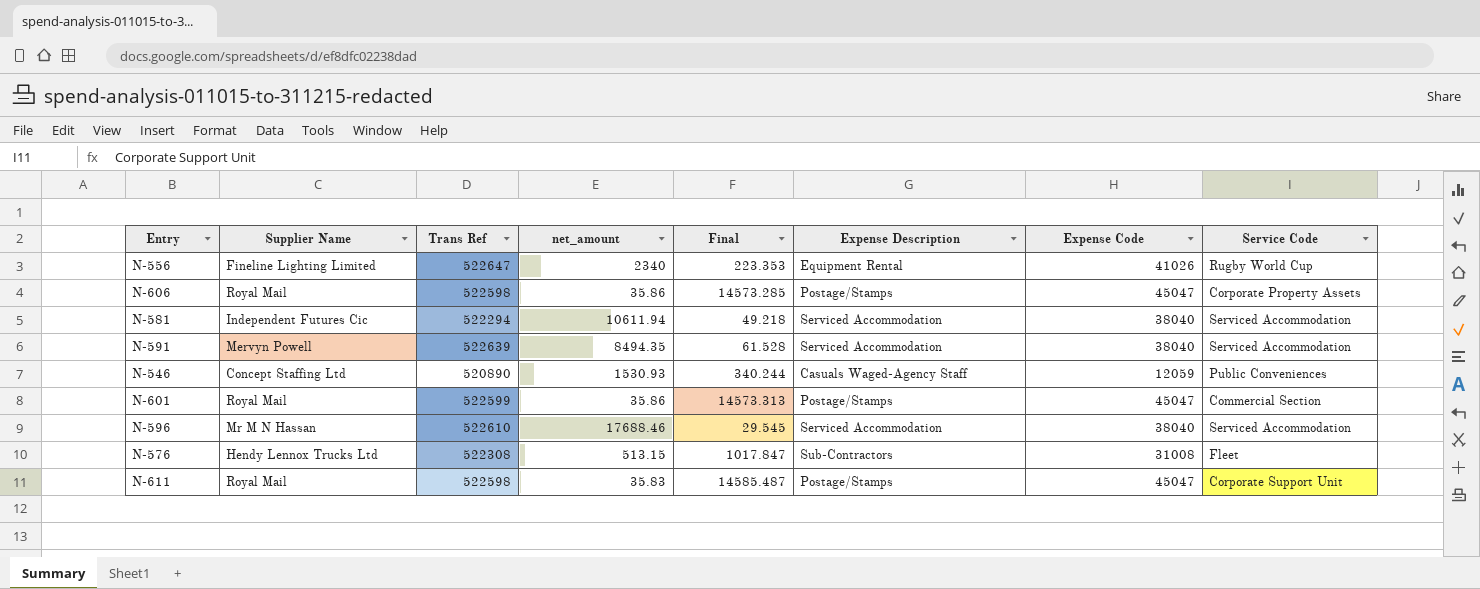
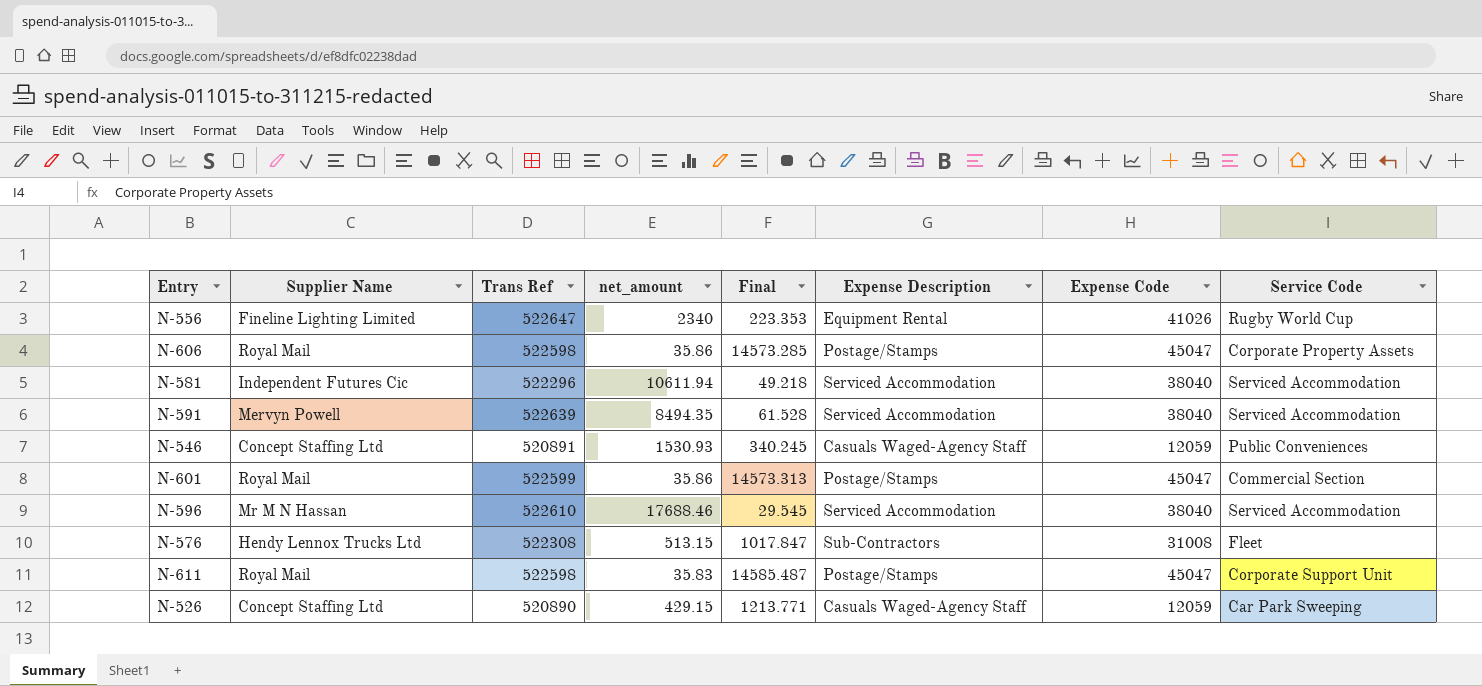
N-581 | Trans Ref: 522294 -> 522296
N-546 | Trans Ref: 520890 -> 520891
N-546 | Final: 340.244 -> 340.245
row N-526: none -> Concept Staffing Ltd | 520890 | 429.15 | 1213.771 | Casuals Waged-Agency Staff | 12059 | Car Park Sweeping

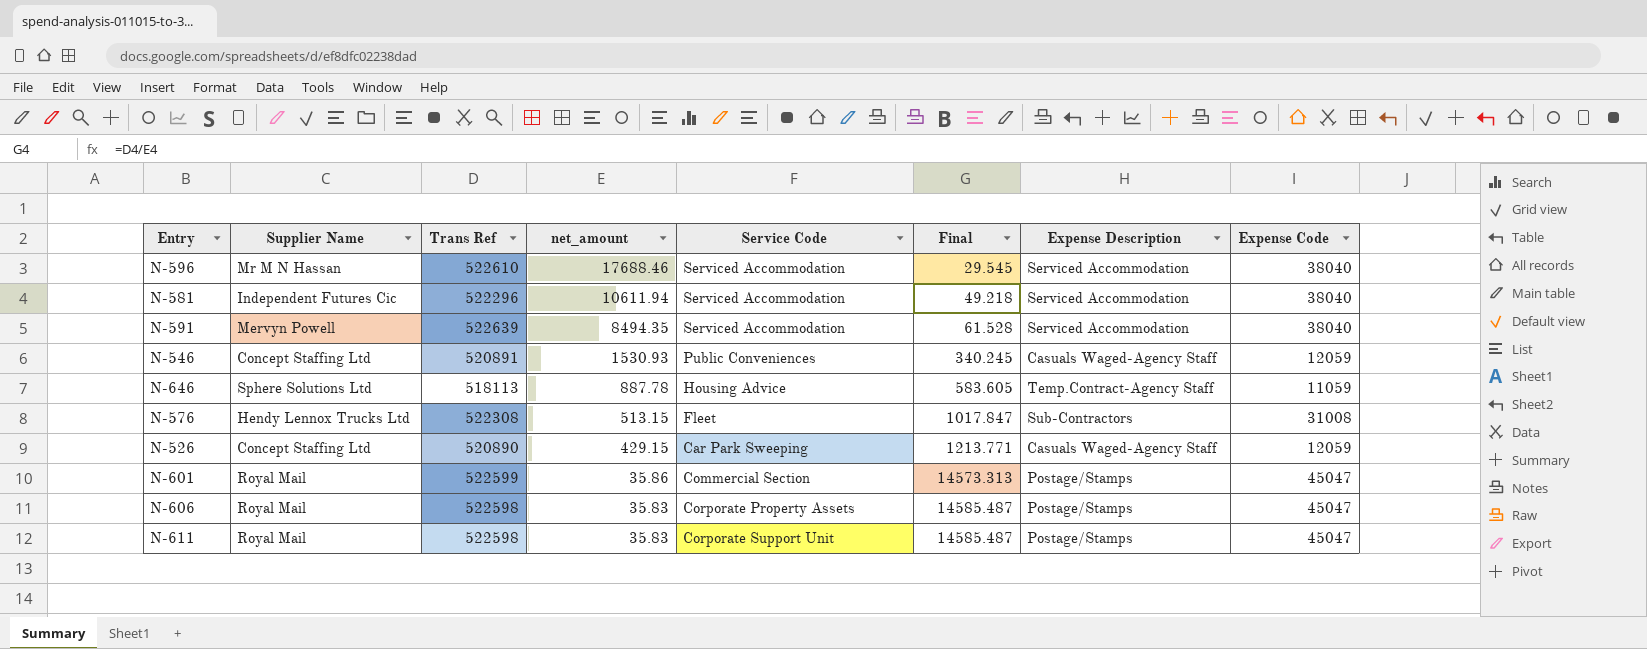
row order: none -> net_amount descending
column Service Code | position: 8 -> 5
row N-556: Fineline Lighting Limited | 522647 | 2340 | 223.353 | Equipment Rental | 41026 | Rugby World Cup -> none
row N-646: none -> Sphere Solutions Ltd | 518113 | 887.78 | Housing Advice | 583.605 | Temp.Contract-Agency Staff | 11059
N-606 | net_amount: 35.86 -> 35.83
N-606 | Final: 14573.285 -> 14585.487

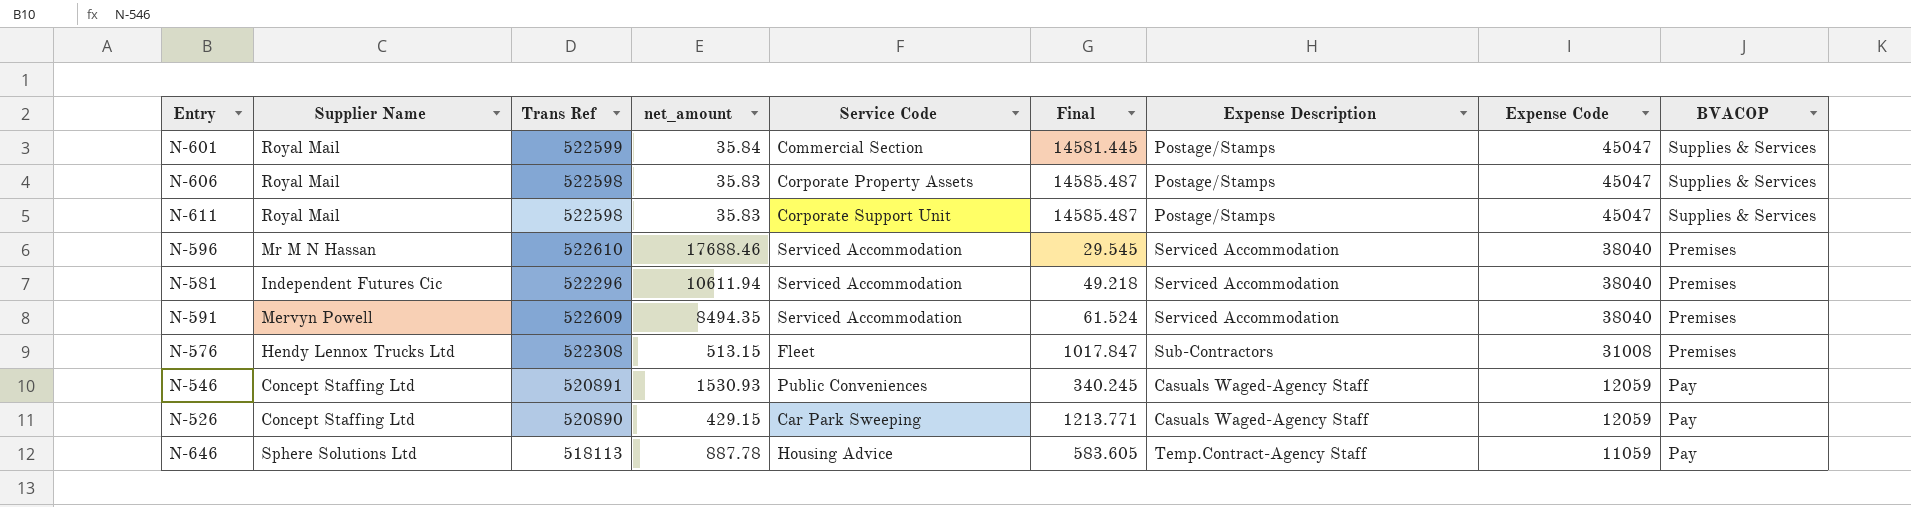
row order: net_amount descending -> Expense Code descending
column BVACOP | position: none -> 9
N-601 | net_amount: 35.86 -> 35.84
N-601 | Final: 14573.313 -> 14581.445
N-591 | Trans Ref: 522639 -> 522609
N-591 | Final: 61.528 -> 61.524

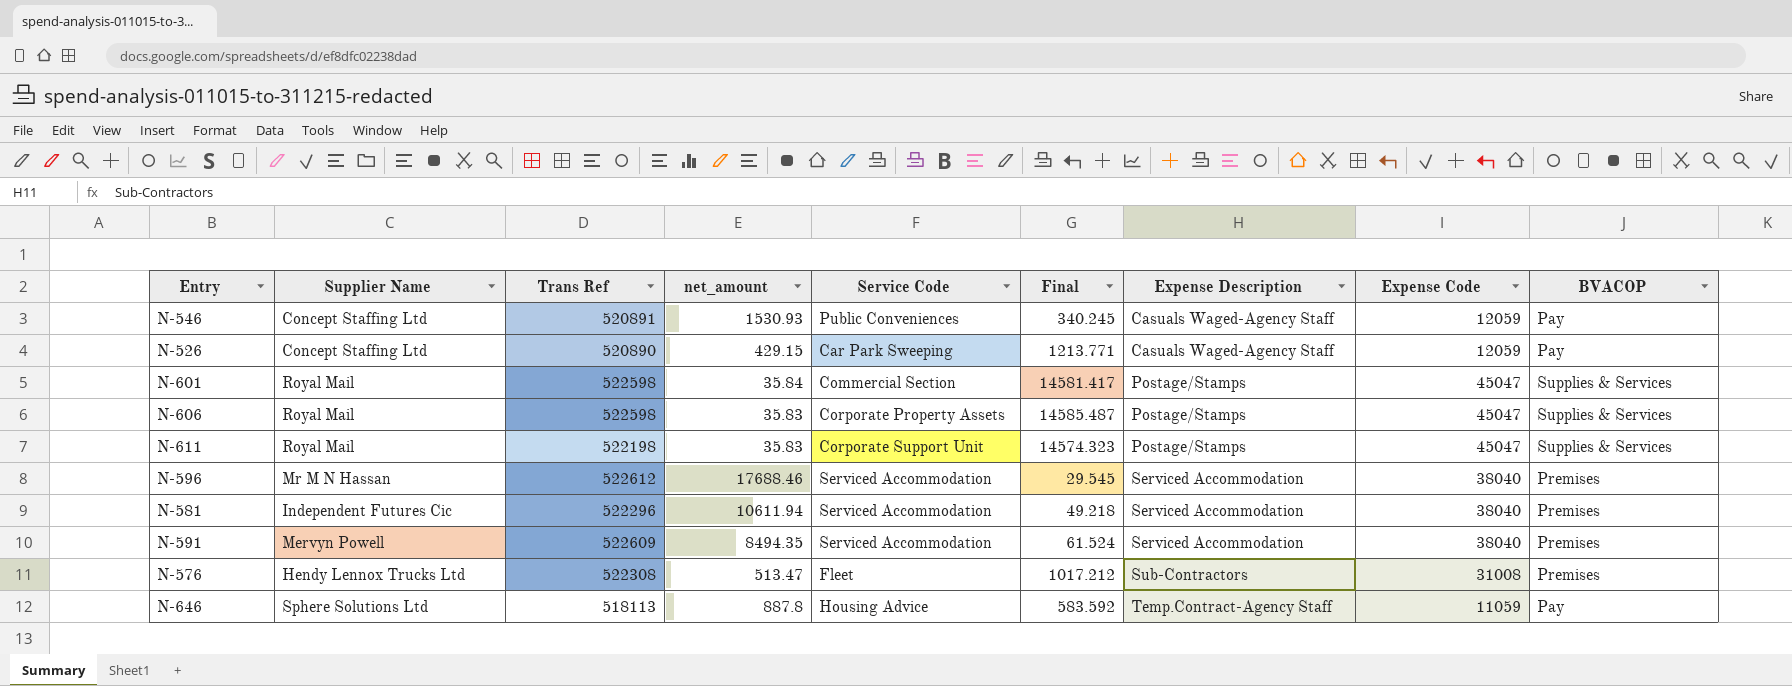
row order: Expense Code descending -> Expense Description ascending
N-601 | Trans Ref: 522599 -> 522598
N-601 | Final: 14581.445 -> 14581.417
N-611 | Trans Ref: 522598 -> 522198
N-611 | Final: 14585.487 -> 14574.323
N-596 | Trans Ref: 522610 -> 522612
N-576 | net_amount: 513.15 -> 513.47
N-576 | Final: 1017.847 -> 1017.212
N-646 | net_amount: 887.78 -> 887.8
N-646 | Final: 583.605 -> 583.592

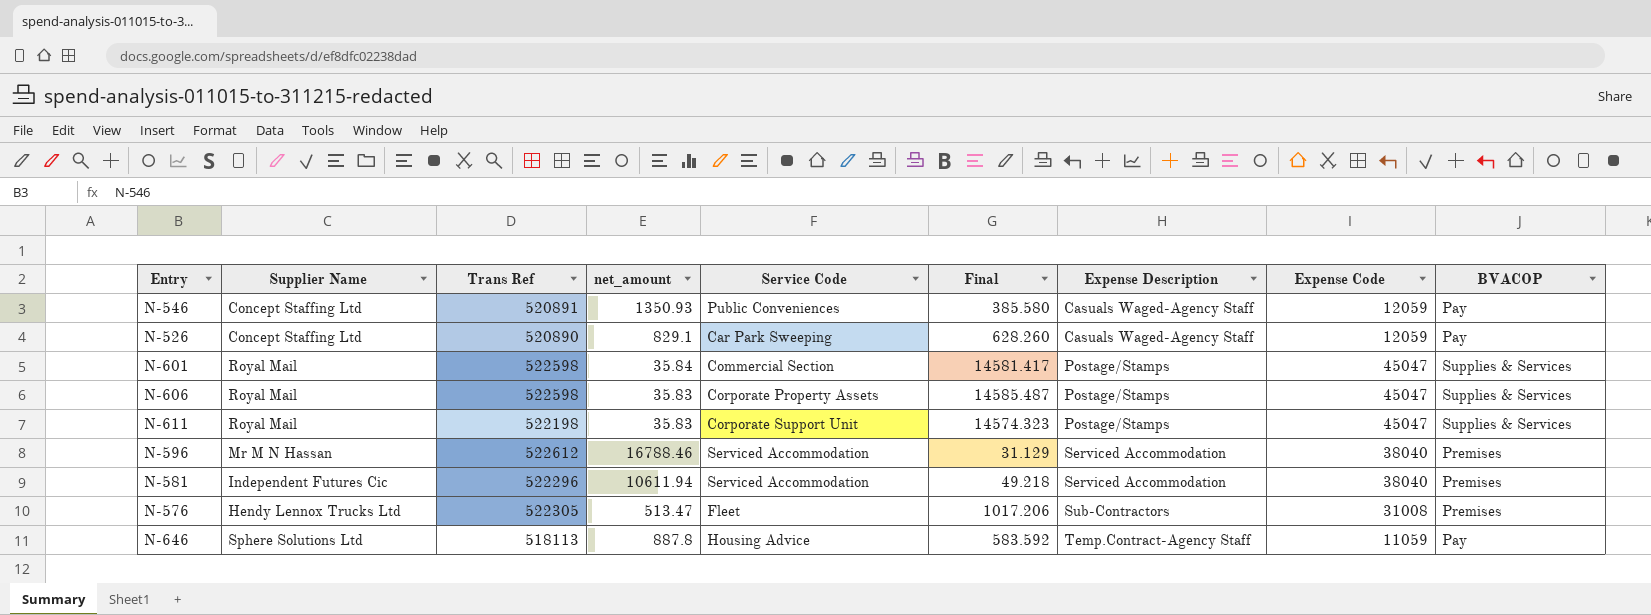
row N-591: Mervyn Powell | 522609 | 8494.35 | Serviced Accommodation | 61.524 | Serviced Accommodation | 38040 | Premises -> none
N-546 | net_amount: 1530.93 -> 1350.93
N-546 | Final: 340.245 -> 385.580
N-526 | net_amount: 429.15 -> 829.1
N-526 | Final: 1213.771 -> 628.260
N-596 | net_amount: 17688.46 -> 16788.46
N-596 | Final: 29.545 -> 31.129
N-576 | Trans Ref: 522308 -> 522305
N-576 | Final: 1017.212 -> 1017.206

